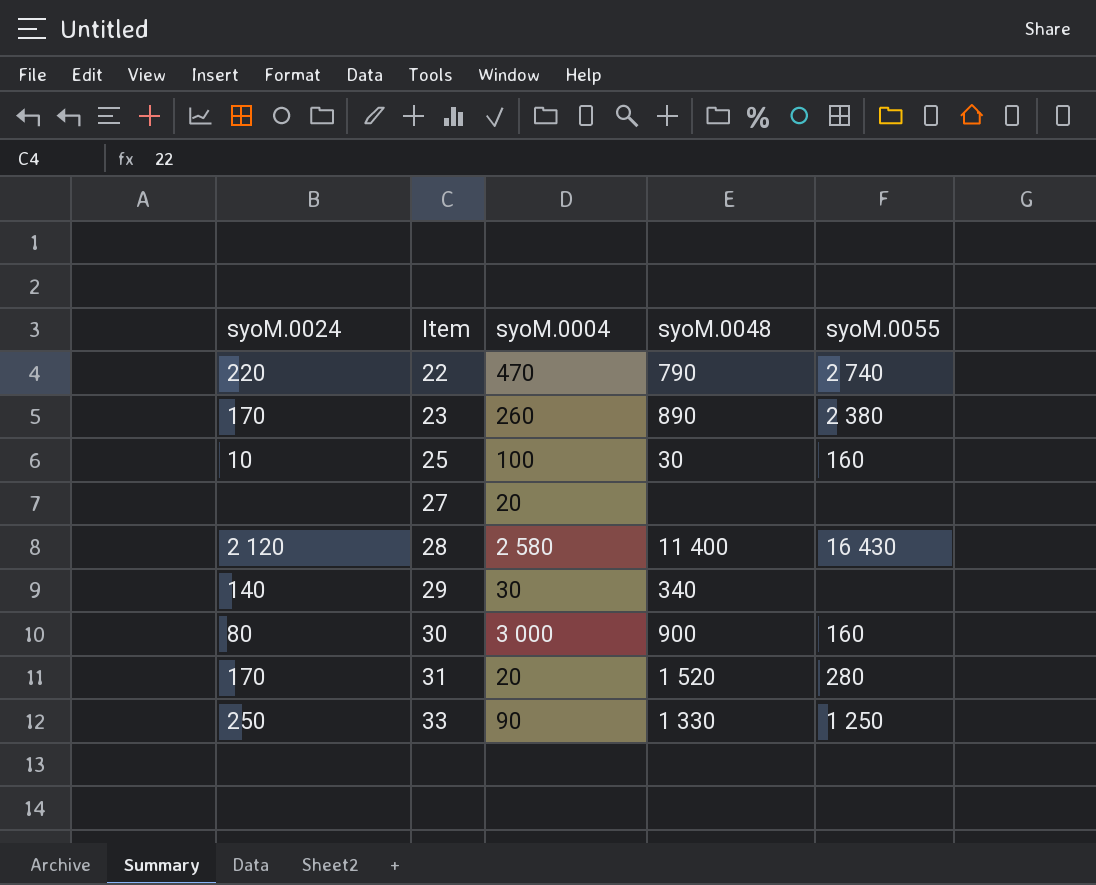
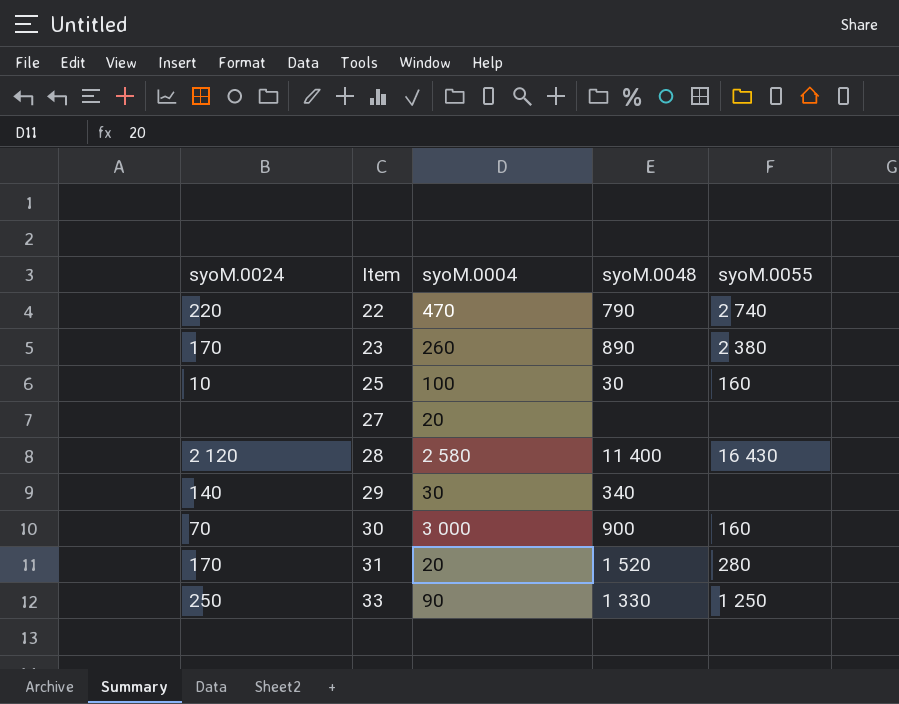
30 | syoM.0024: 80 -> 70

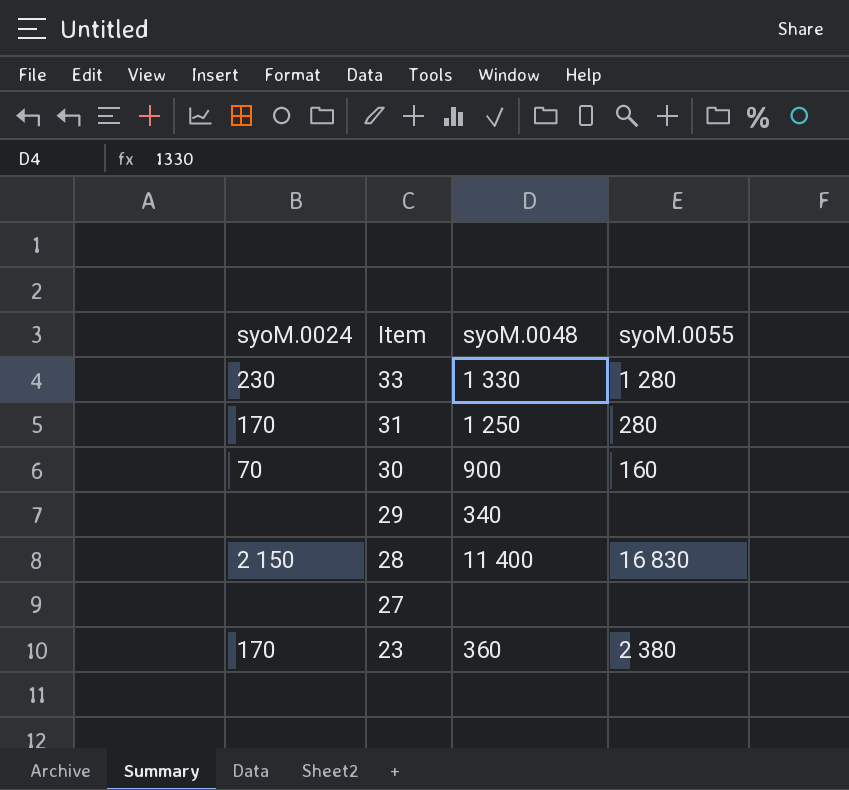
row order: Item ascending -> Item descending
column syoM.0004 | position: 3 -> none
row 22: 220 | 470 | 790 | 2 740 -> none
row 25: 10 | 100 | 30 | 160 -> none
33 | syoM.0024: 250 -> 230
33 | syoM.0055: 1 250 -> 1 280
31 | syoM.0048: 1 520 -> 1 250
29 | syoM.0024: 140 -> none
28 | syoM.0024: 2 120 -> 2 150
28 | syoM.0055: 16 430 -> 16 830
23 | syoM.0048: 890 -> 360

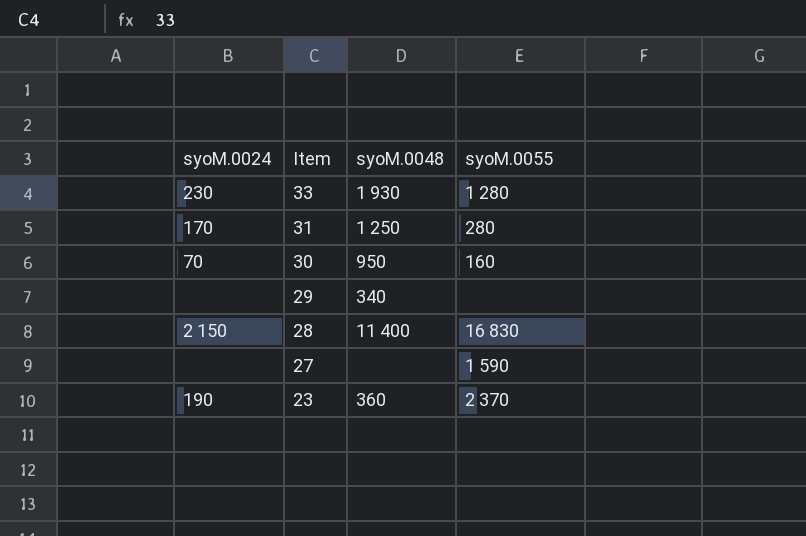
33 | syoM.0048: 1 330 -> 1 930
30 | syoM.0048: 900 -> 950
27 | syoM.0055: none -> 1 590
23 | syoM.0024: 170 -> 190
23 | syoM.0055: 2 380 -> 2 370

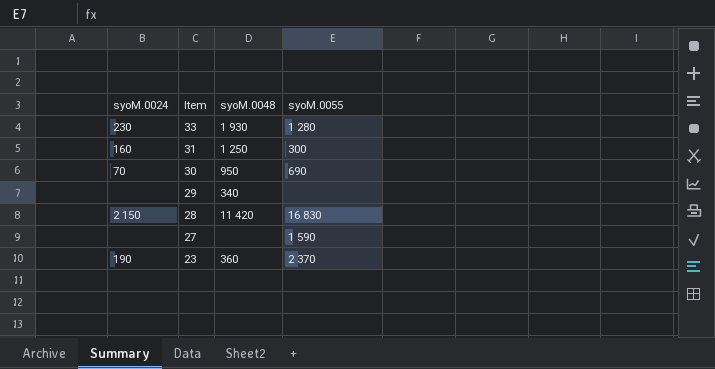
31 | syoM.0024: 170 -> 160
31 | syoM.0055: 280 -> 300
30 | syoM.0055: 160 -> 690
28 | syoM.0048: 11 400 -> 11 420

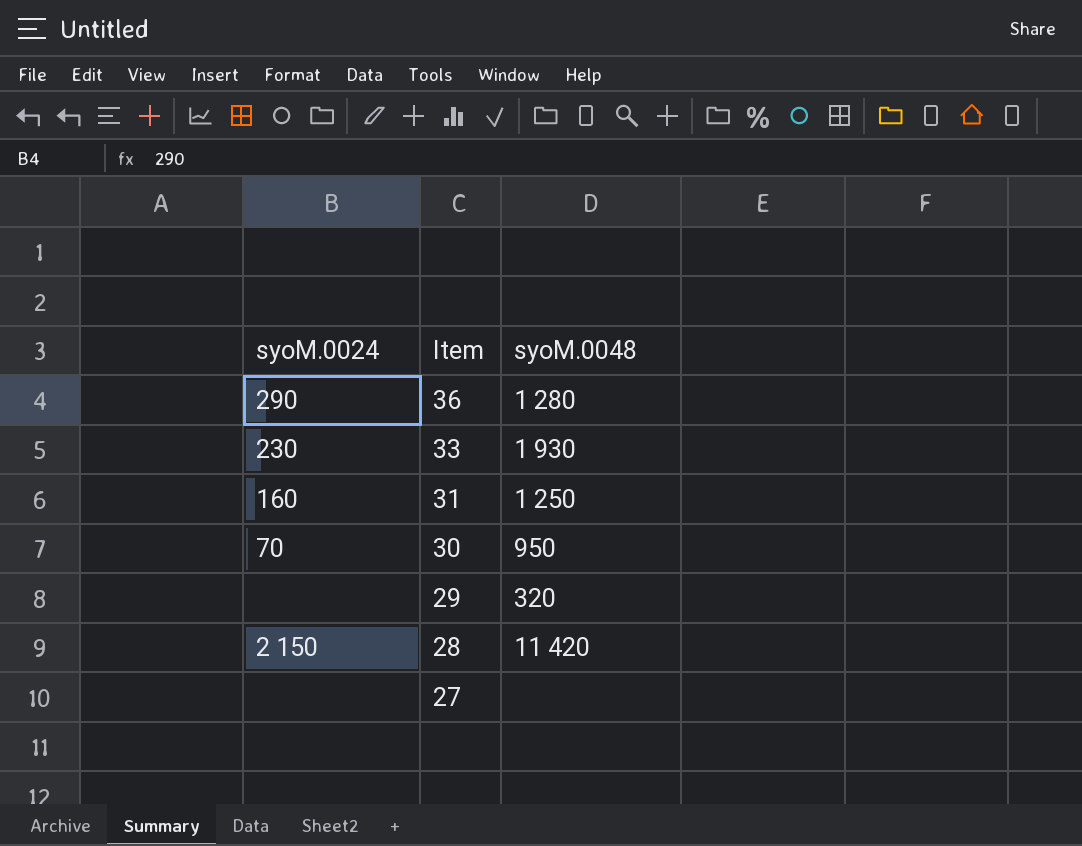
column syoM.0055 | position: 4 -> none
row 23: 190 | 360 | 2 370 -> none
row 36: none -> 290 | 1 280
29 | syoM.0048: 340 -> 320

